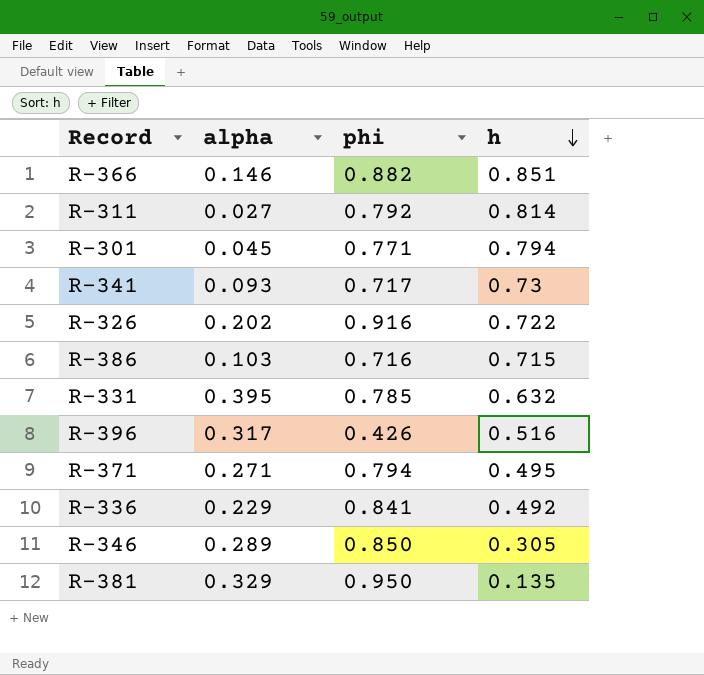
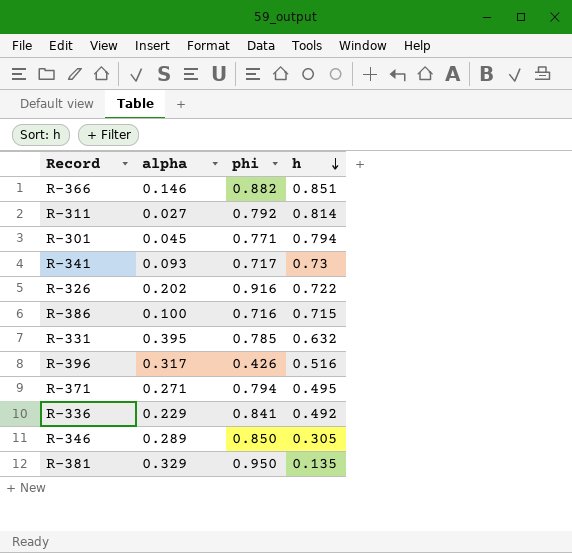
R-386 | alpha: 0.103 -> 0.100

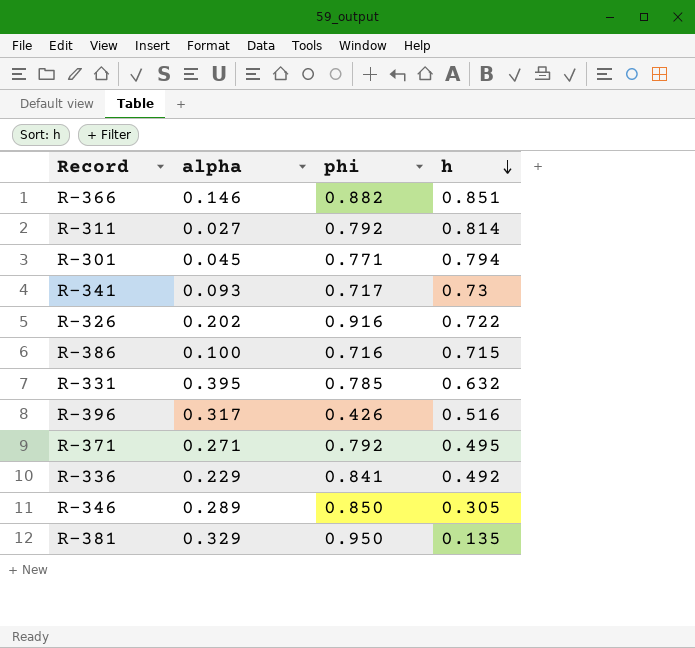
R-371 | phi: 0.794 -> 0.792

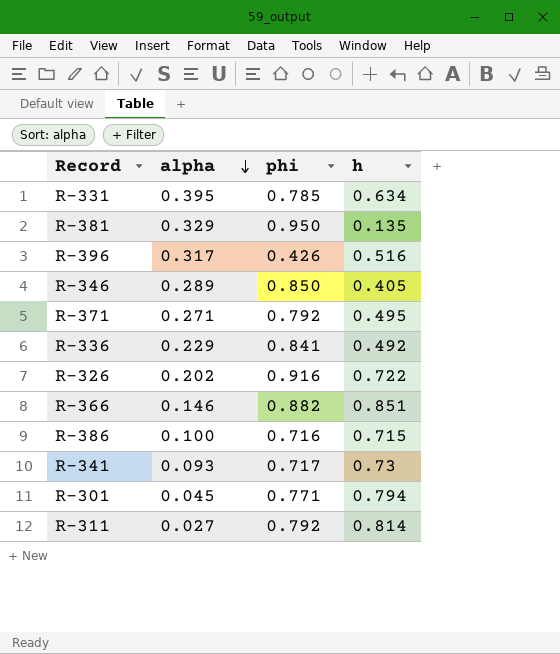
row order: h descending -> alpha descending
R-331 | h: 0.632 -> 0.634
R-346 | h: 0.305 -> 0.405

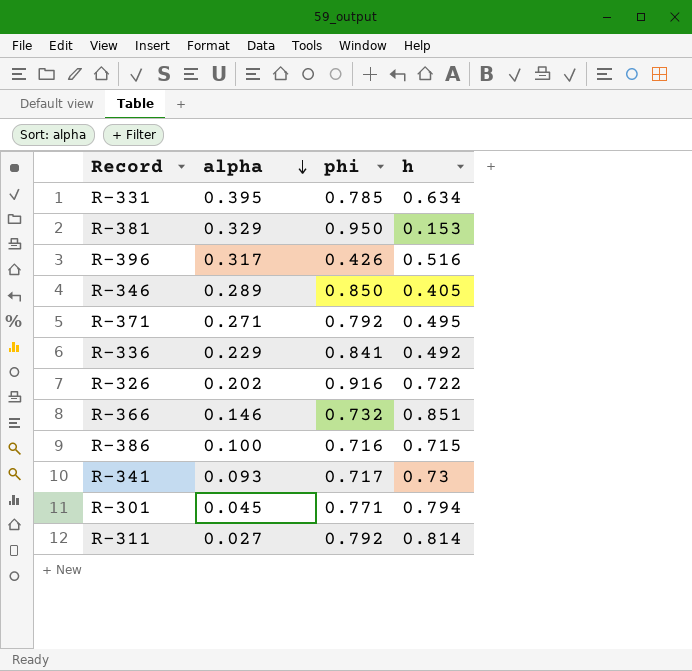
R-381 | h: 0.135 -> 0.153
R-366 | phi: 0.882 -> 0.732

